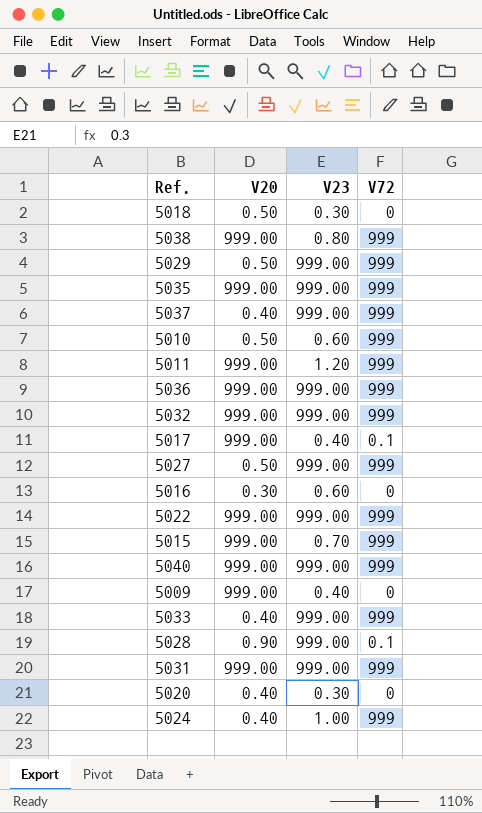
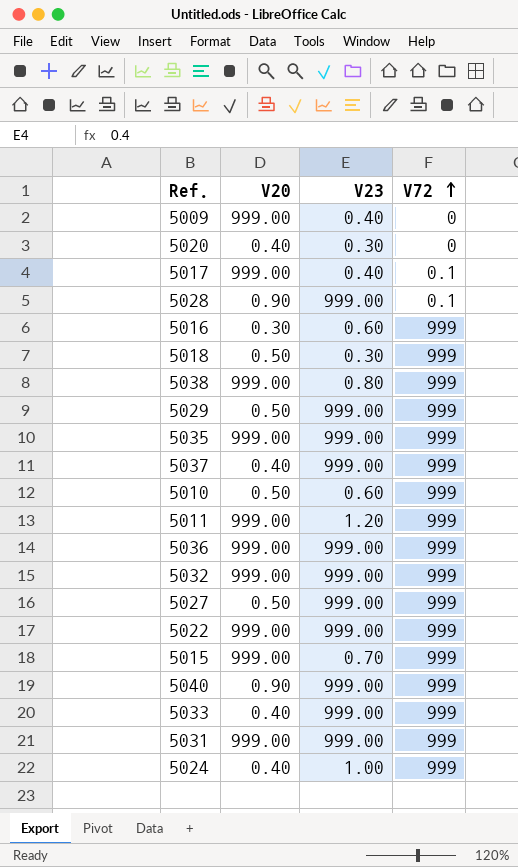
row order: none -> V72 ascending
5016 | V72: 0 -> 999
5018 | V72: 0 -> 999
5040 | V20: 999.00 -> 0.90

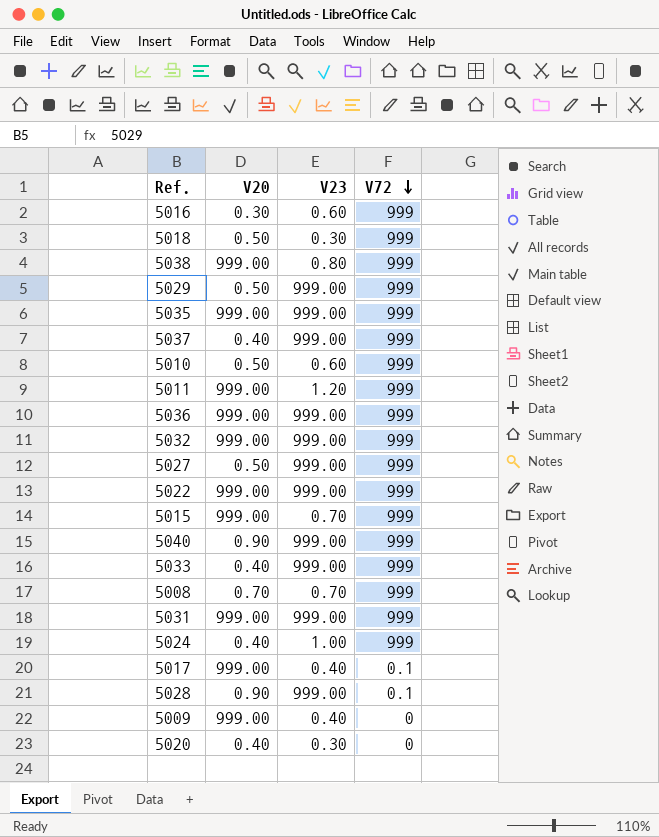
row order: V72 ascending -> V72 descending
row 5008: none -> 0.70 | 0.70 | 999

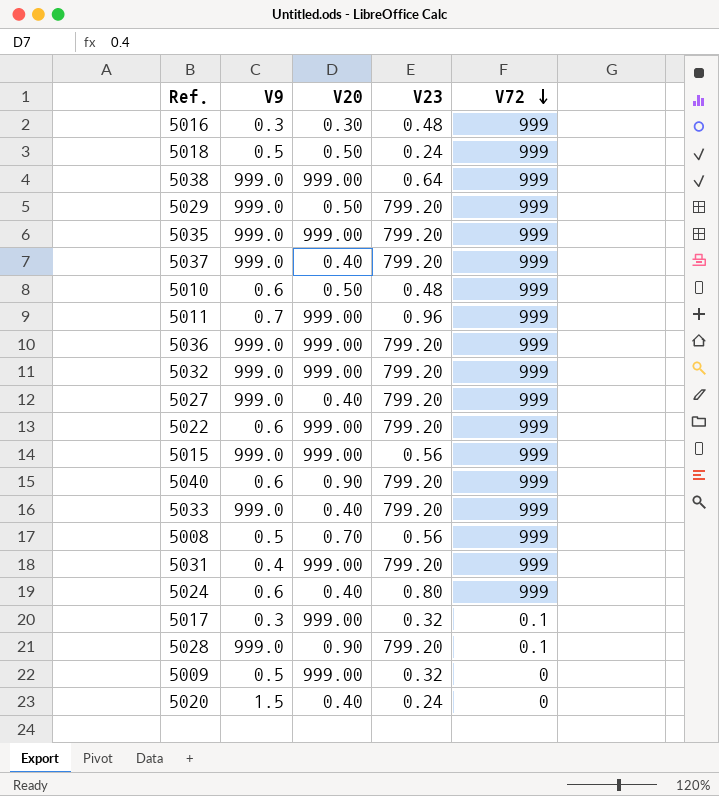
column V9 | position: none -> 2
5016 | V23: 0.60 -> 0.48
5018 | V23: 0.30 -> 0.24
5038 | V23: 0.80 -> 0.64
5029 | V23: 999.00 -> 799.20
5035 | V23: 999.00 -> 799.20
5037 | V23: 999.00 -> 799.20
5010 | V23: 0.60 -> 0.48
5011 | V23: 1.20 -> 0.96
5036 | V23: 999.00 -> 799.20
5032 | V23: 999.00 -> 799.20
5027 | V20: 0.50 -> 0.40
5027 | V23: 999.00 -> 799.20
5022 | V23: 999.00 -> 799.20
5015 | V23: 0.70 -> 0.56
5040 | V23: 999.00 -> 799.20
5033 | V23: 999.00 -> 799.20
5008 | V23: 0.70 -> 0.56
5031 | V23: 999.00 -> 799.20
5024 | V23: 1.00 -> 0.80
5017 | V23: 0.40 -> 0.32
5028 | V23: 999.00 -> 799.20
5009 | V23: 0.40 -> 0.32
5020 | V23: 0.30 -> 0.24

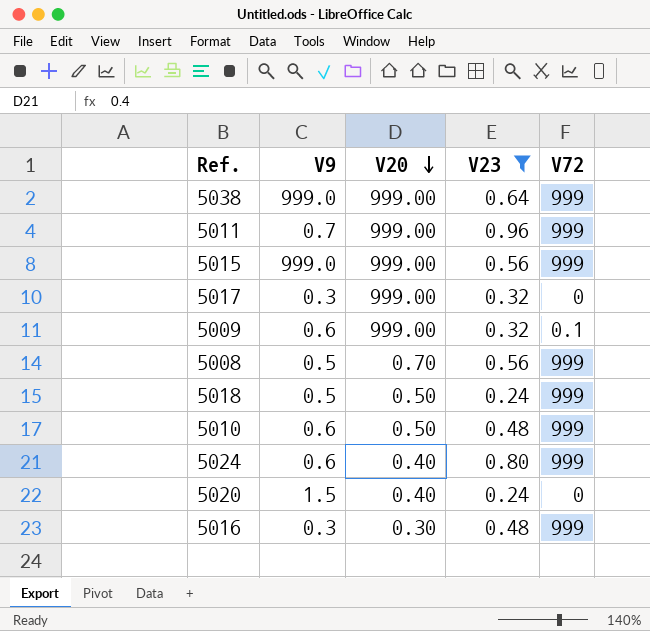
filter: none -> V23 != 799.20
row order: V72 descending -> V20 descending
5017 | V72: 0.1 -> 0
5009 | V9: 0.5 -> 0.6
5009 | V72: 0 -> 0.1

